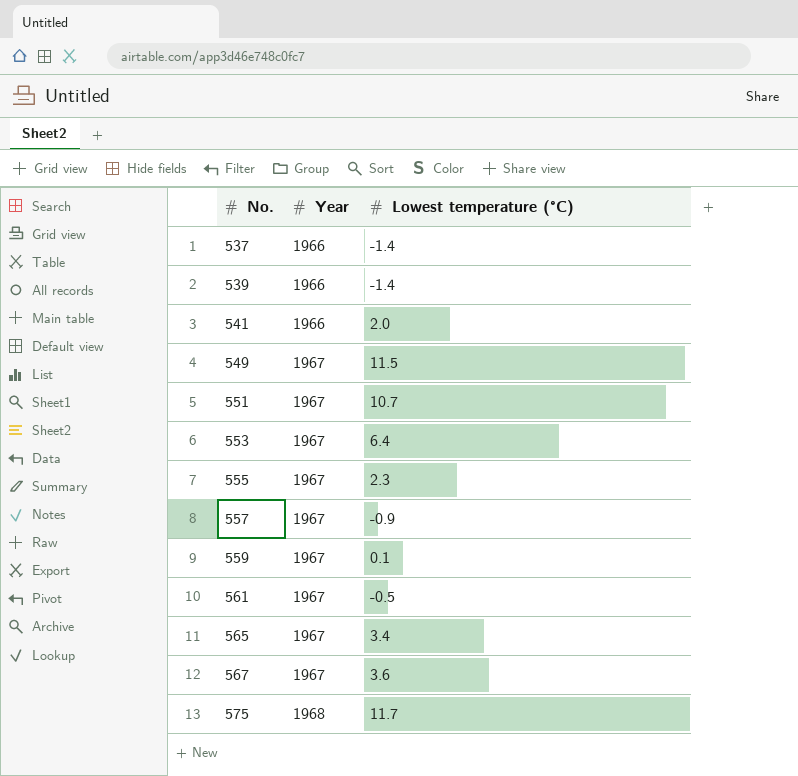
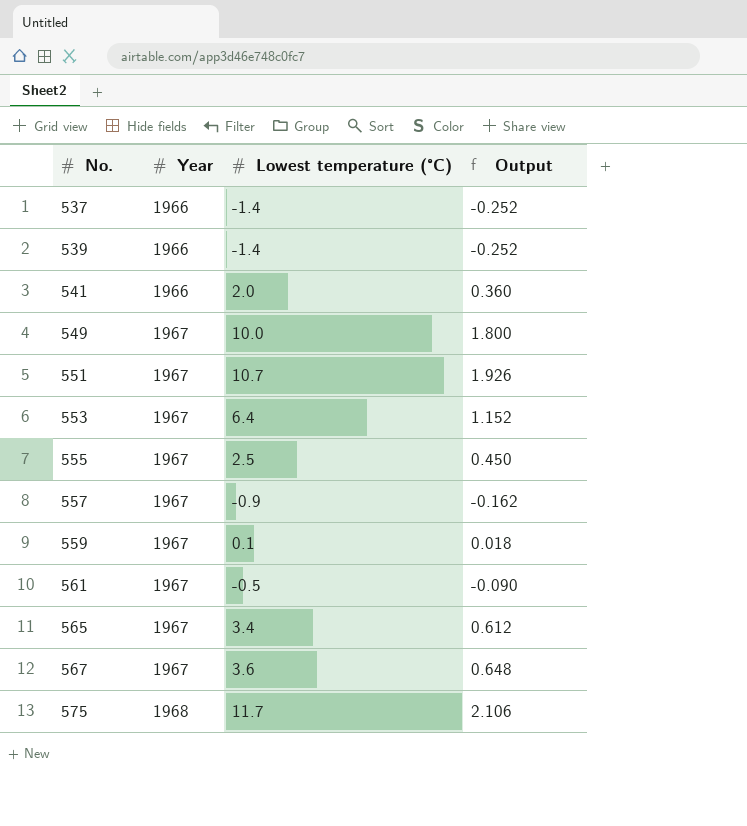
column Output | formula: none -> [Lowest temperature (°C)] * 0.18
549 | Lowest temperature (°C): 11.5 -> 10.0
555 | Lowest temperature (°C): 2.3 -> 2.5

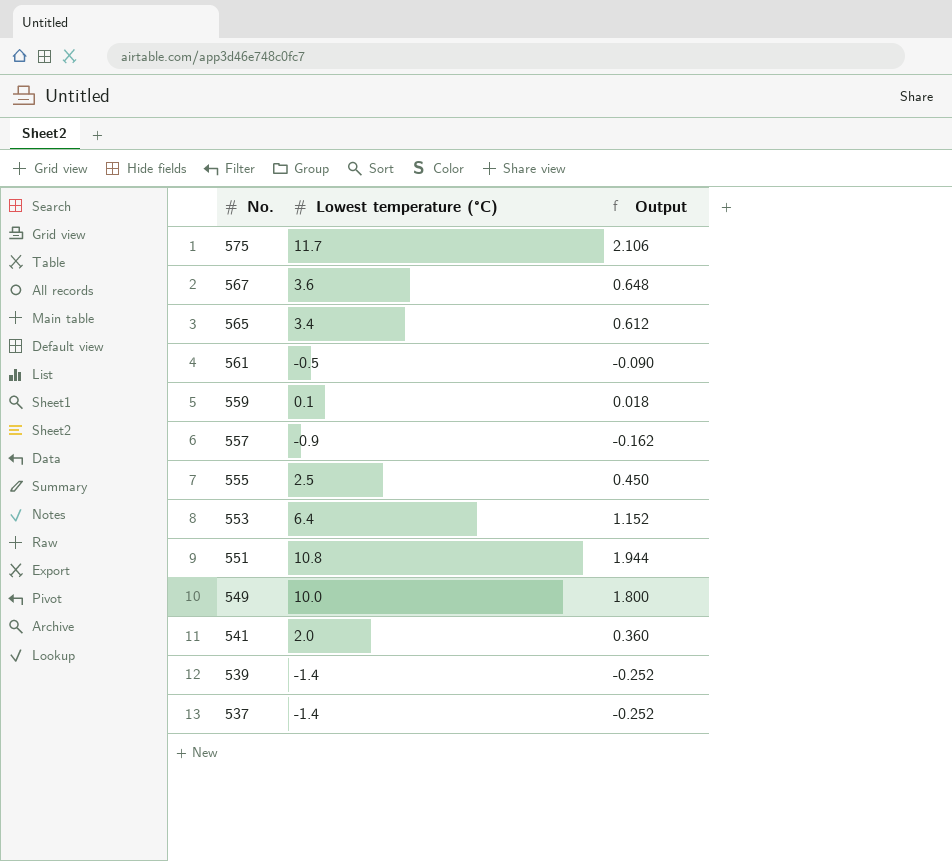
row order: No. ascending -> No. descending
column Year | position: 2 -> none
551 | Lowest temperature (°C): 10.7 -> 10.8
551 | Output: 1.926 -> 1.944

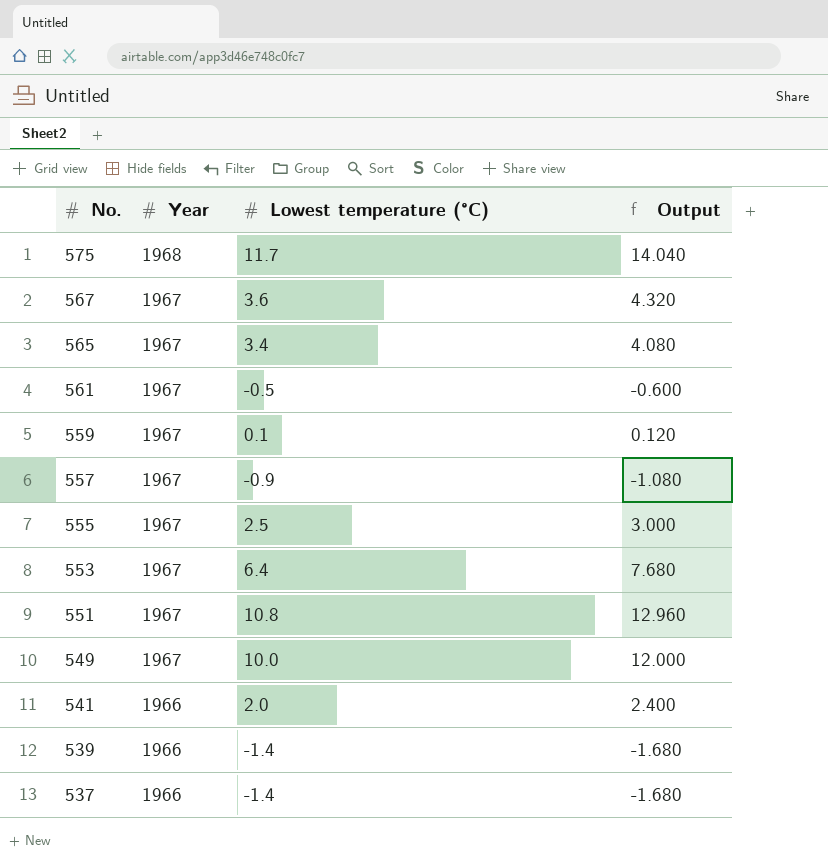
column Year | position: none -> 2
column Output | formula: [Lowest temperature (°C)] * 0.18 -> [Lowest temperature (°C)] * 1.2

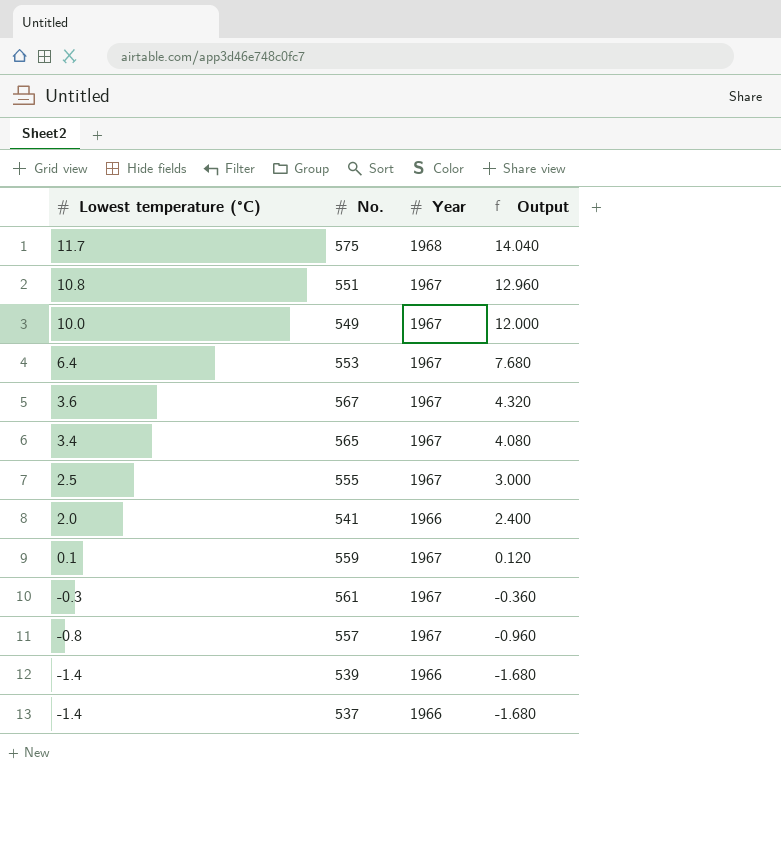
row order: No. descending -> Lowest temperature (°C) descending
column Lowest temperature (°C) | position: 3 -> 1
561 | Lowest temperature (°C): -0.5 -> -0.3
561 | Output: -0.600 -> -0.360
557 | Lowest temperature (°C): -0.9 -> -0.8
557 | Output: -1.080 -> -0.960

